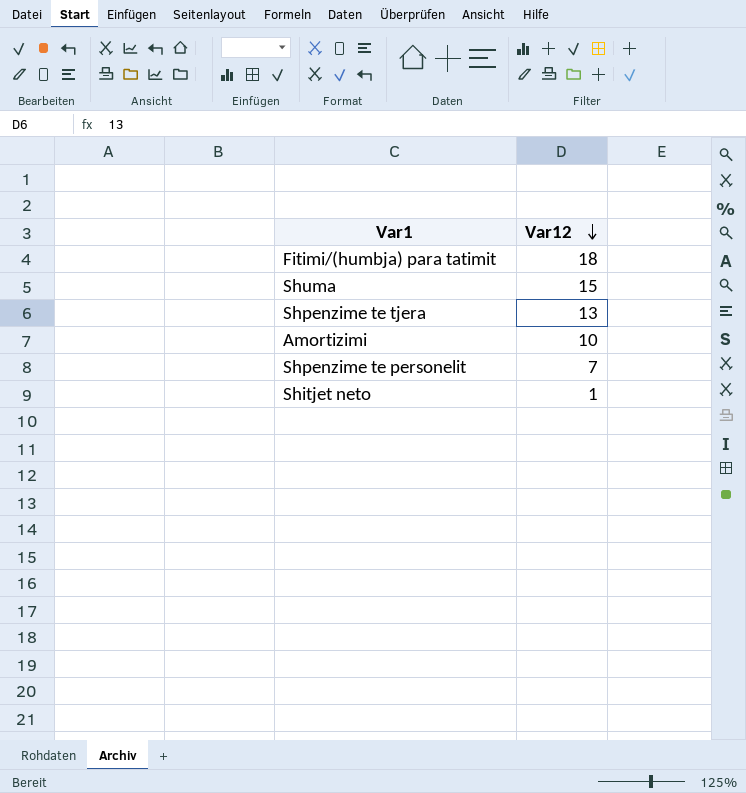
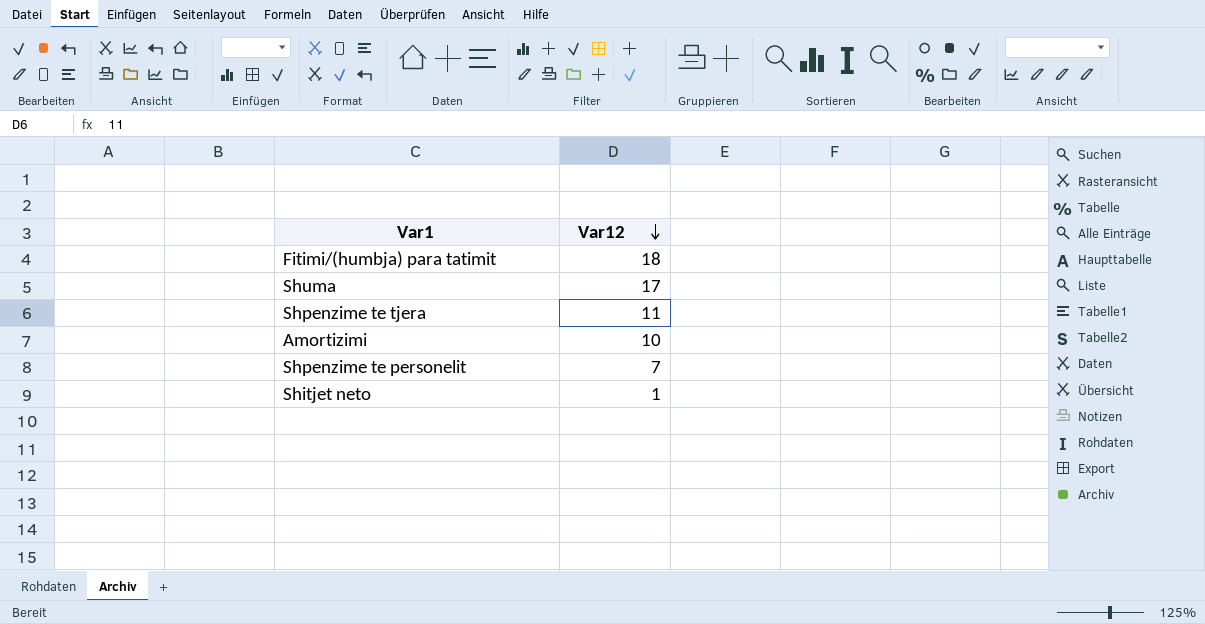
Shuma | Var12: 15 -> 17
Shpenzime te tjera | Var12: 13 -> 11

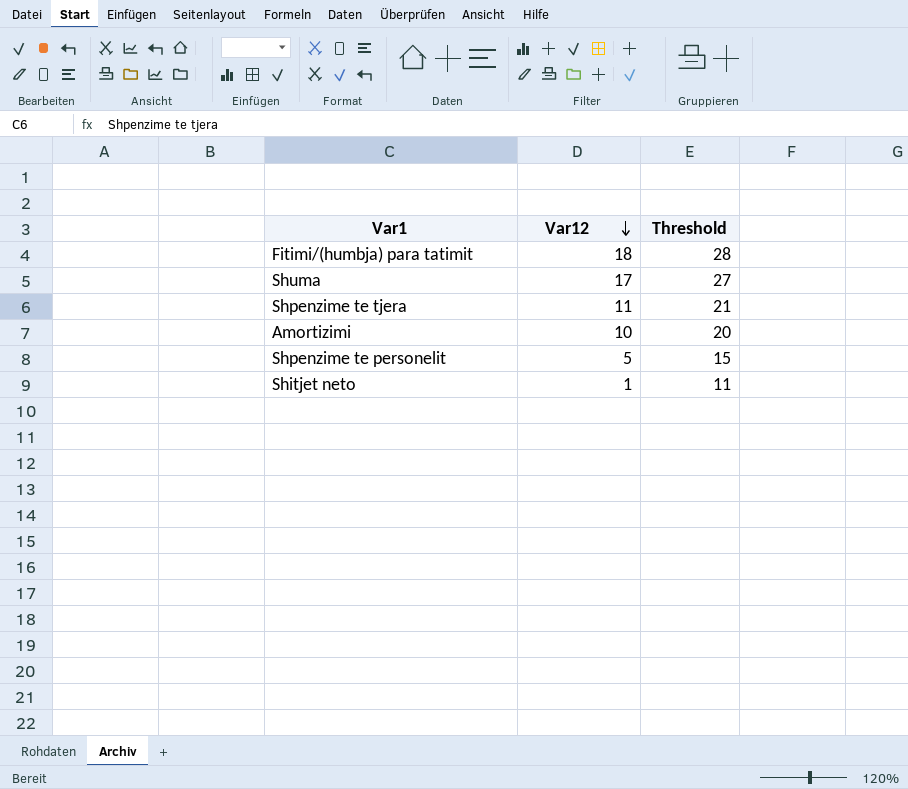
column Threshold | formula: none -> [Var12] + 10
Shpenzime te personelit | Var12: 7 -> 5

